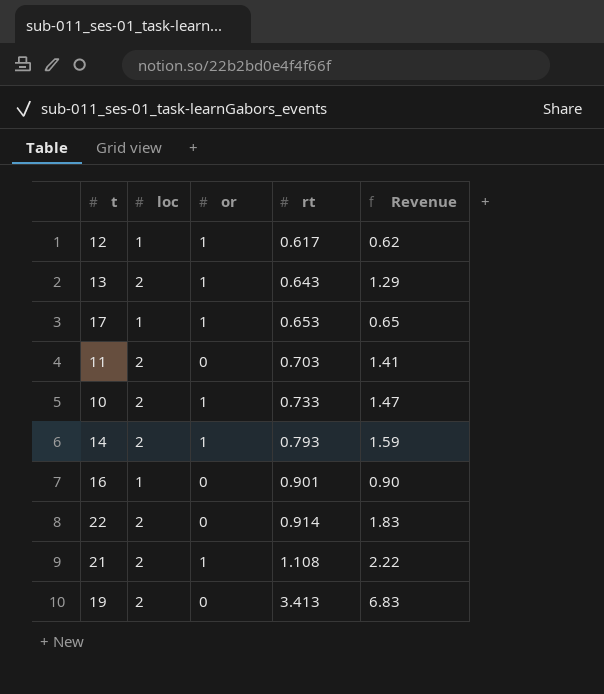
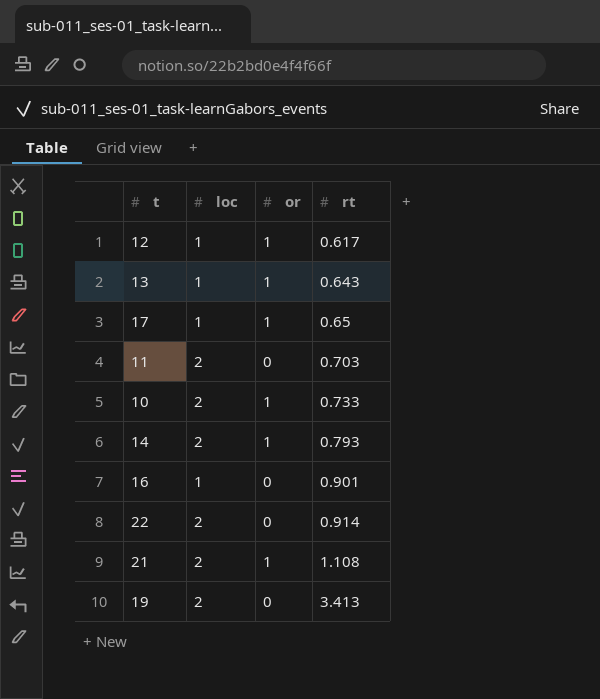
column Revenue | formula: [loc] * [rt] -> none
13 | loc: 2 -> 1
17 | rt: 0.653 -> 0.65

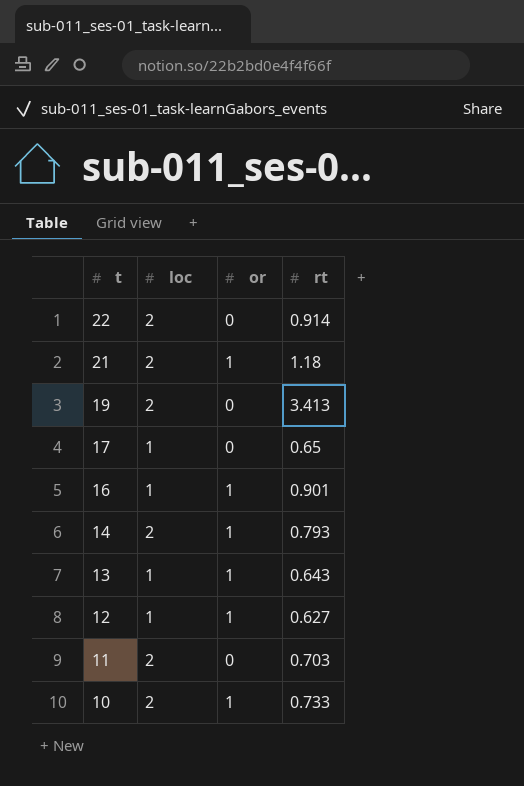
row order: rt ascending -> t descending
21 | rt: 1.108 -> 1.18
17 | or: 1 -> 0
16 | or: 0 -> 1
12 | rt: 0.617 -> 0.627

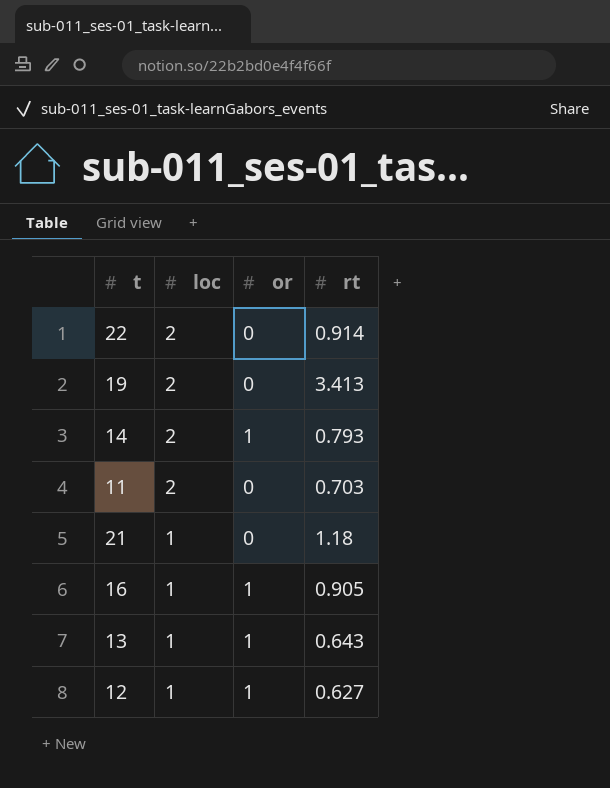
row order: t descending -> loc descending
row 17: 1 | 0 | 0.65 -> none
row 10: 2 | 1 | 0.733 -> none
21 | loc: 2 -> 1
21 | or: 1 -> 0
16 | rt: 0.901 -> 0.905

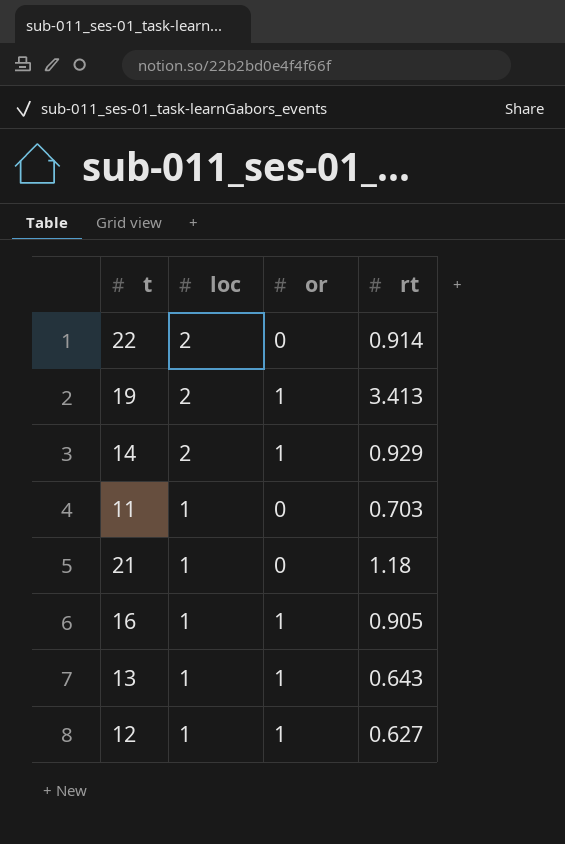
19 | or: 0 -> 1
14 | rt: 0.793 -> 0.929
11 | loc: 2 -> 1

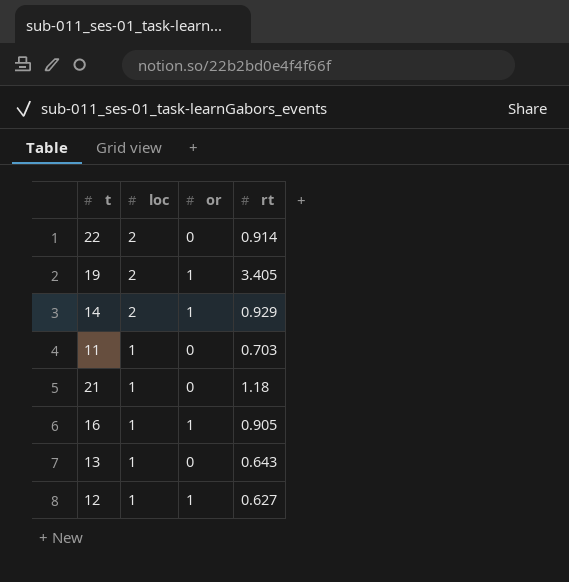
19 | rt: 3.413 -> 3.405
13 | or: 1 -> 0

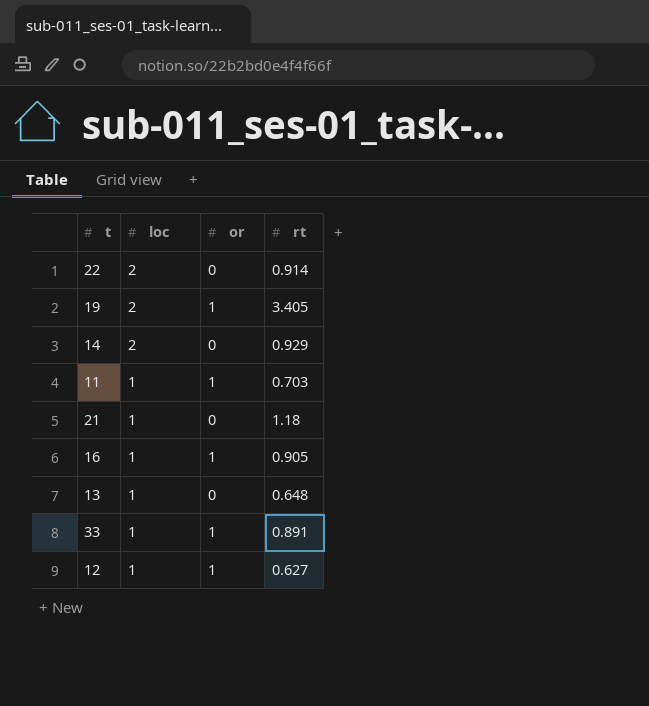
14 | or: 1 -> 0
11 | or: 0 -> 1
13 | rt: 0.643 -> 0.648
row 33: none -> 1 | 1 | 0.891

